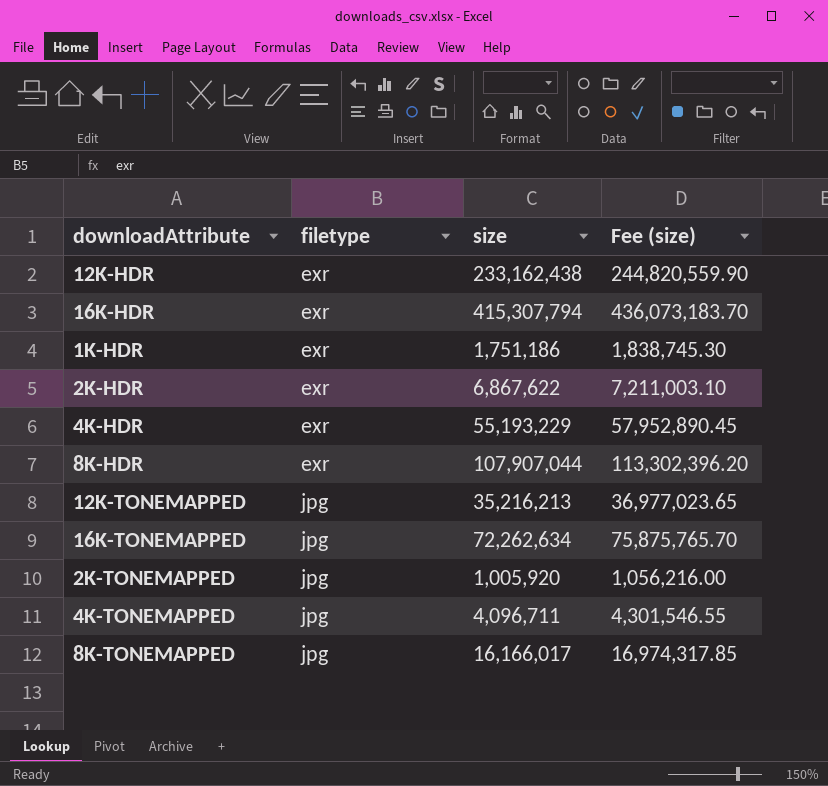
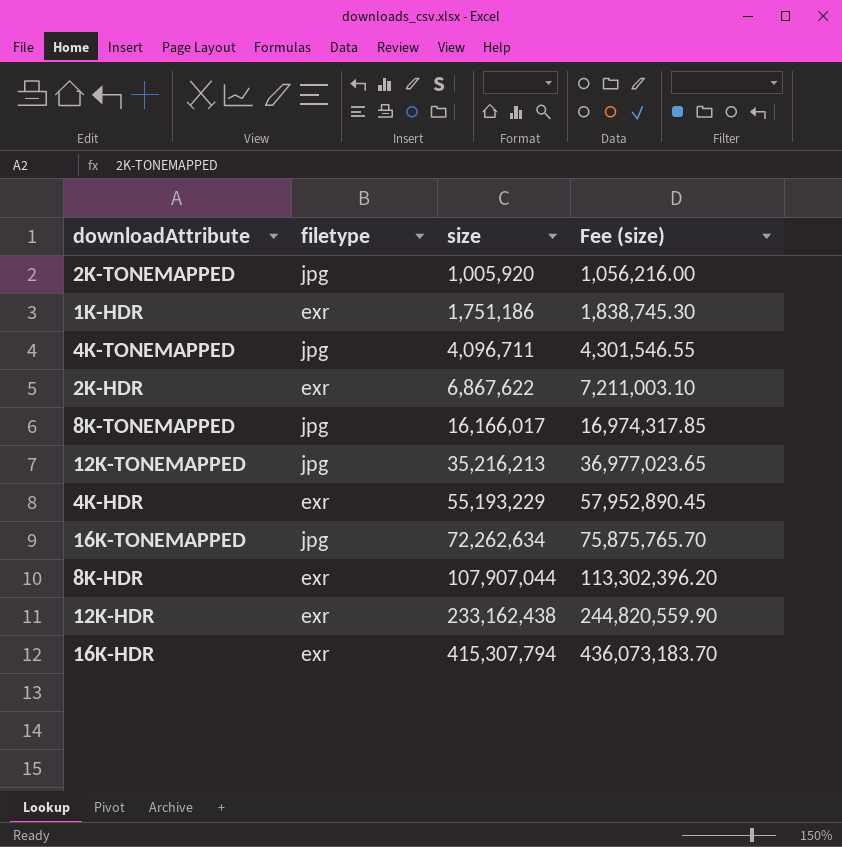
row order: filetype ascending -> size ascending

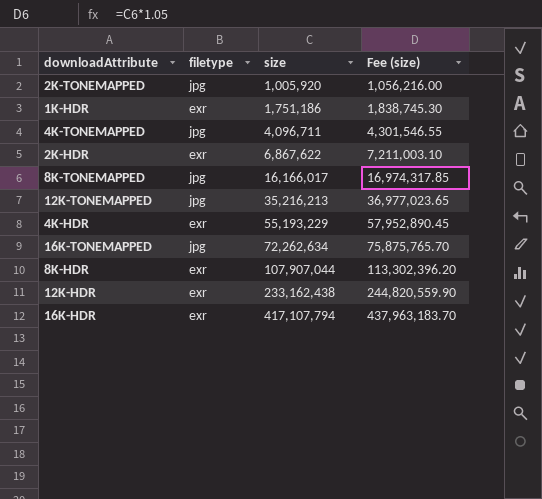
16K-HDR | size: 415,307,794 -> 417,107,794
16K-HDR | Fee (size): 436,073,183.70 -> 437,963,183.70

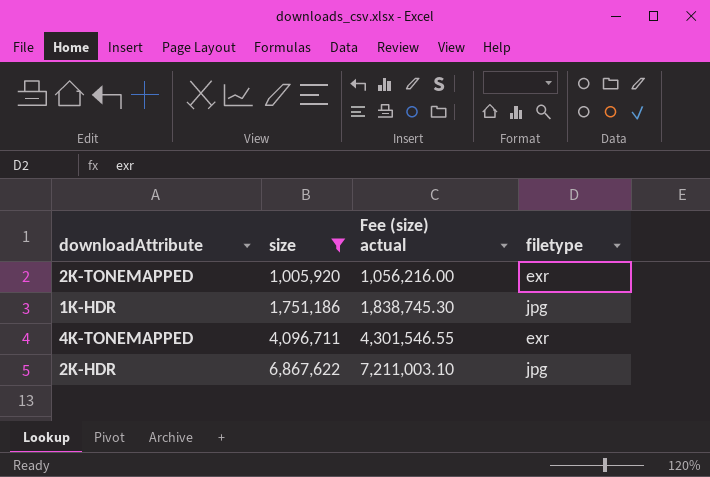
filter: none -> size <= 6,867,622
column name: Fee (size) -> Fee (size) actual
column filetype | position: 2 -> 4
2K-TONEMAPPED | filetype: jpg -> exr
1K-HDR | filetype: exr -> jpg
4K-TONEMAPPED | filetype: jpg -> exr
2K-HDR | filetype: exr -> jpg

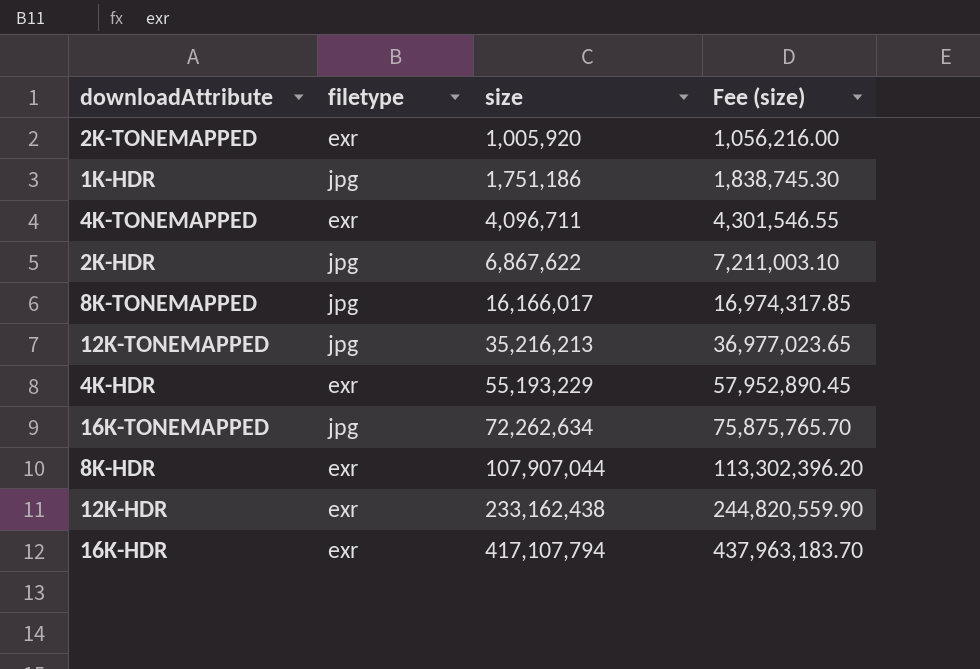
filter: size <= 6,867,622 -> none
column filetype | position: 4 -> 2
column name: Fee (size) actual -> Fee (size)

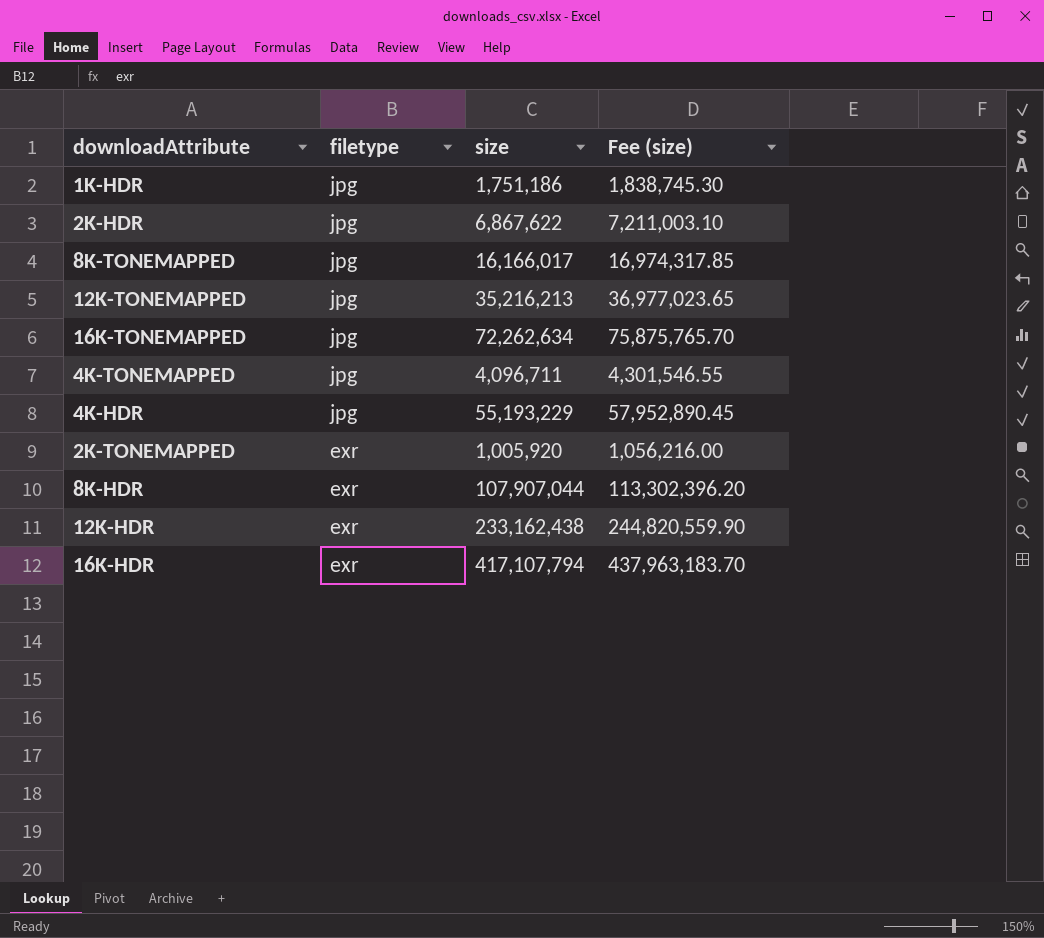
row order: size ascending -> filetype descending
4K-TONEMAPPED | filetype: exr -> jpg
4K-HDR | filetype: exr -> jpg

